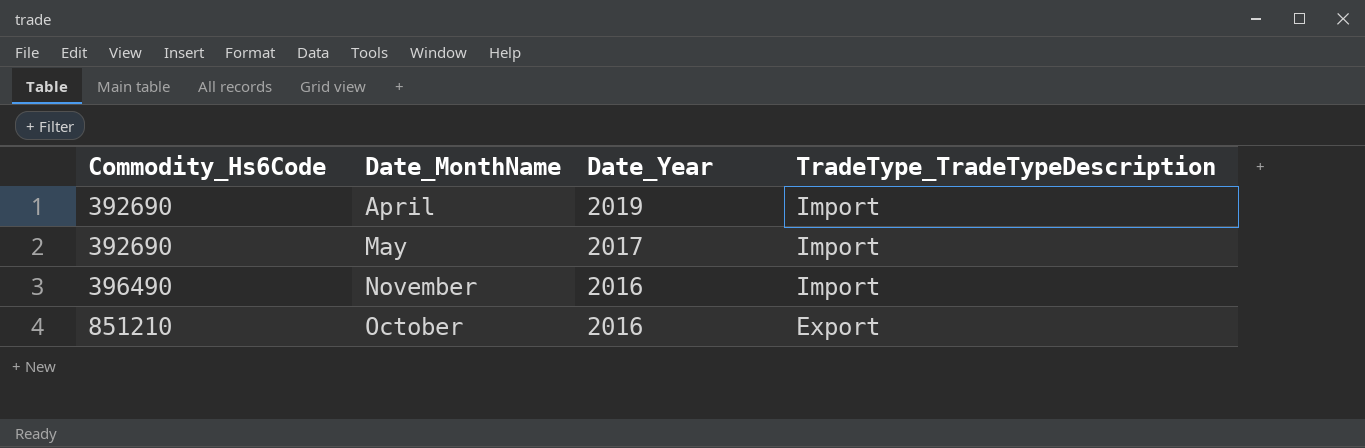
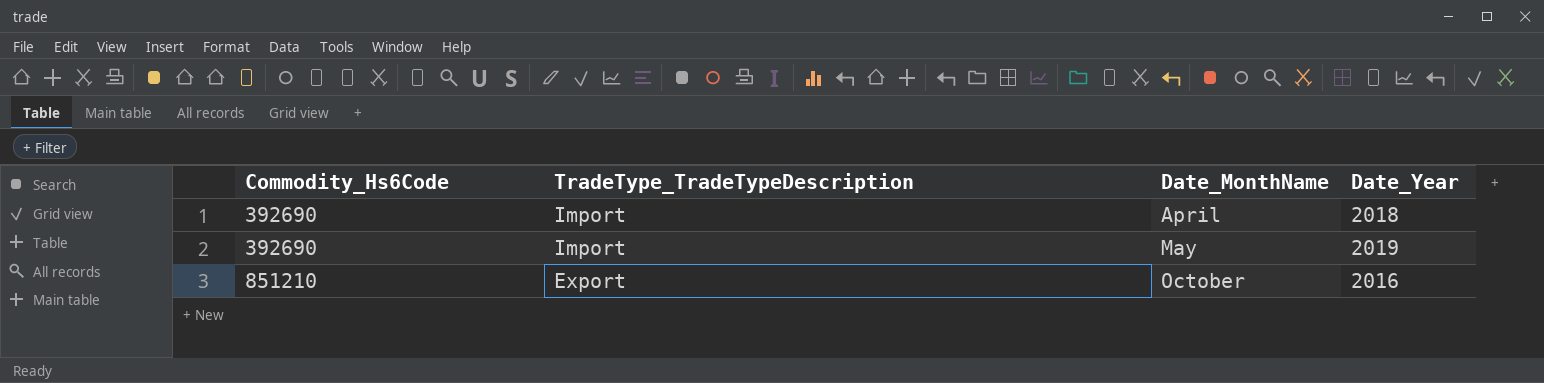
column TradeType_TradeTypeDescription | position: 4 -> 2
row November: 396490 | 2016 | Import -> none
April | Date_Year: 2019 -> 2018
May | Date_Year: 2017 -> 2019

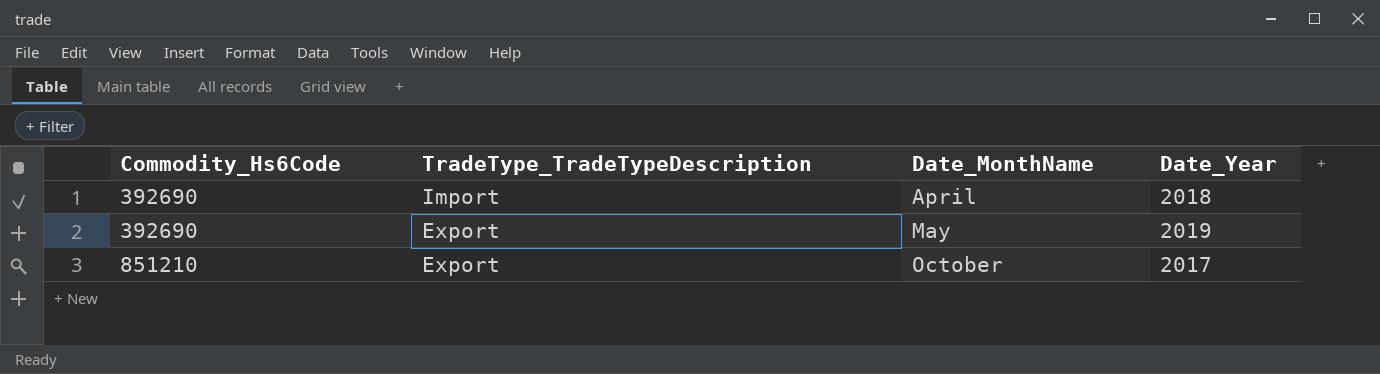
May | TradeType_TradeTypeDescription: Import -> Export
October | Date_Year: 2016 -> 2017

